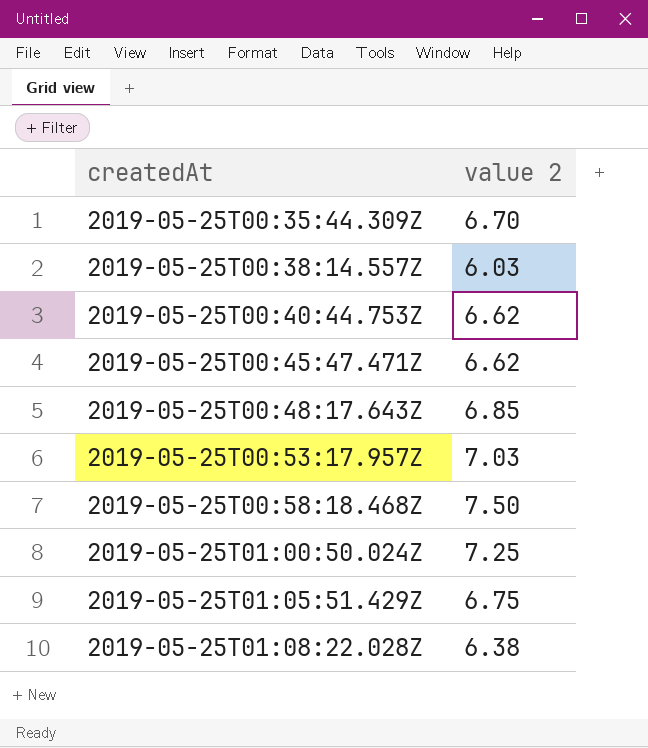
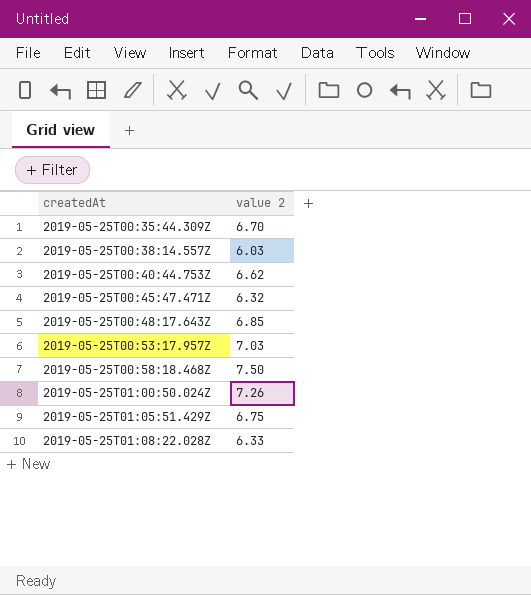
2019-05-25T00:45:47.471Z | value 2: 6.62 -> 6.32
2019-05-25T01:00:50.024Z | value 2: 7.25 -> 7.26
2019-05-25T01:08:22.028Z | value 2: 6.38 -> 6.33

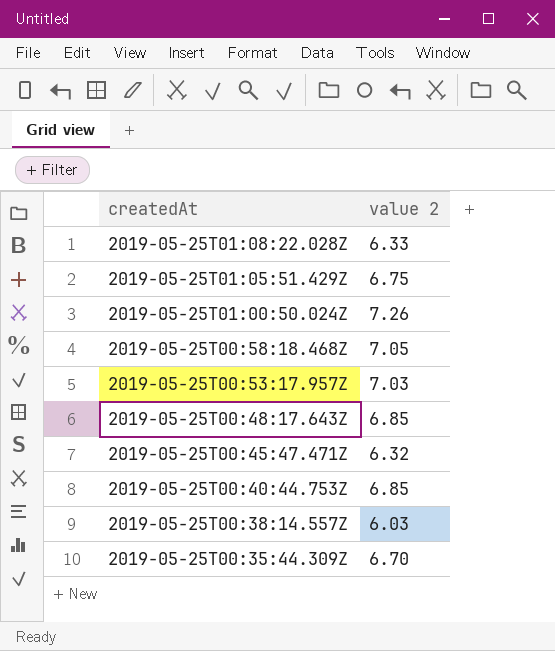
row order: createdAt ascending -> createdAt descending
2019-05-25T00:58:18.468Z | value 2: 7.50 -> 7.05
2019-05-25T00:40:44.753Z | value 2: 6.62 -> 6.85

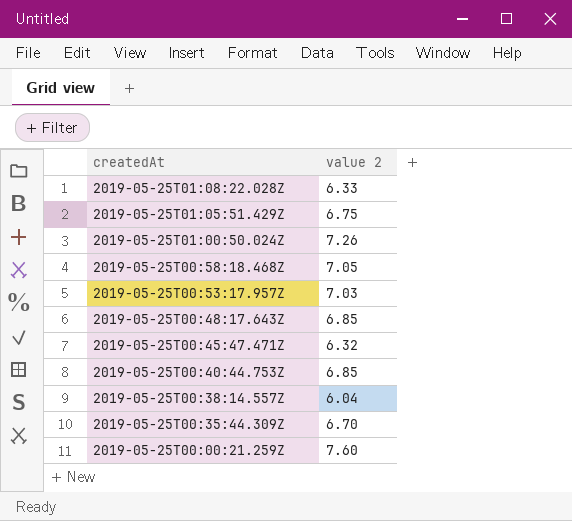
2019-05-25T00:38:14.557Z | value 2: 6.03 -> 6.04
row 2019-05-25T00:00:21.259Z: none -> 7.60

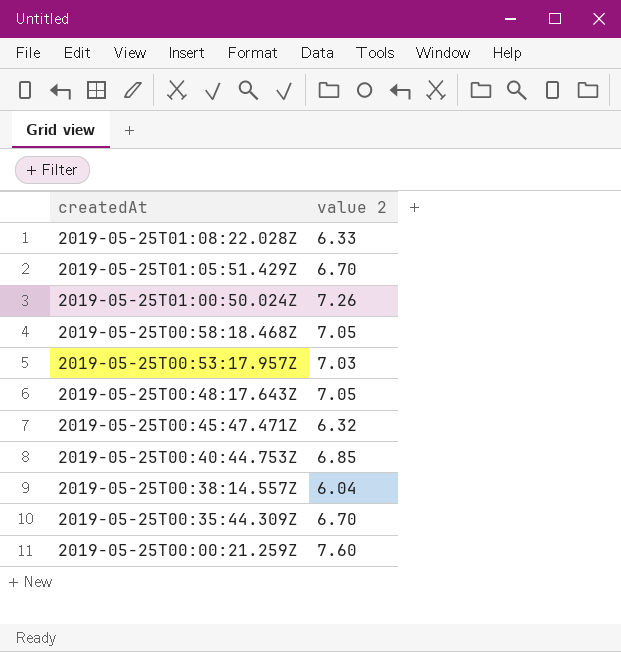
2019-05-25T01:05:51.429Z | value 2: 6.75 -> 6.70
2019-05-25T00:48:17.643Z | value 2: 6.85 -> 7.05

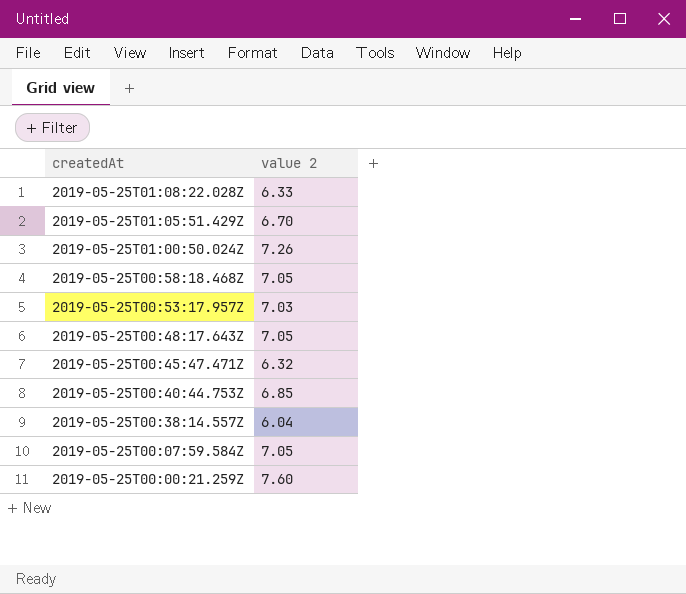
row 2019-05-25T00:35:44.309Z: 6.70 -> none
row 2019-05-25T00:07:59.584Z: none -> 7.05

